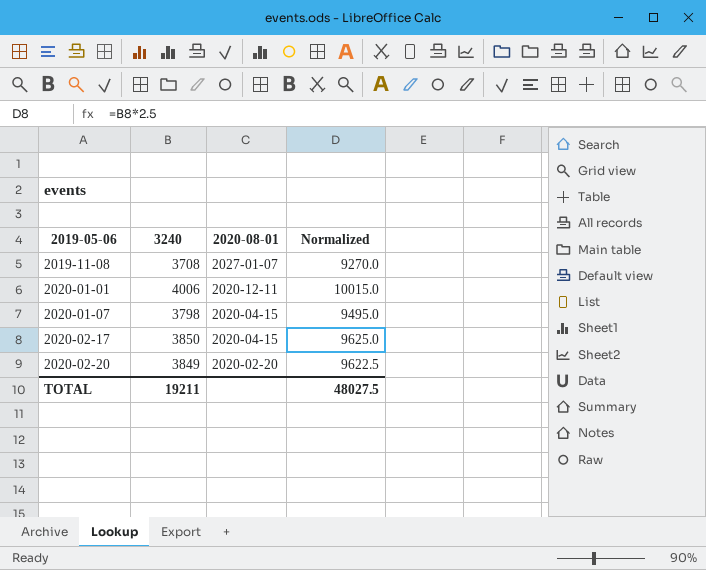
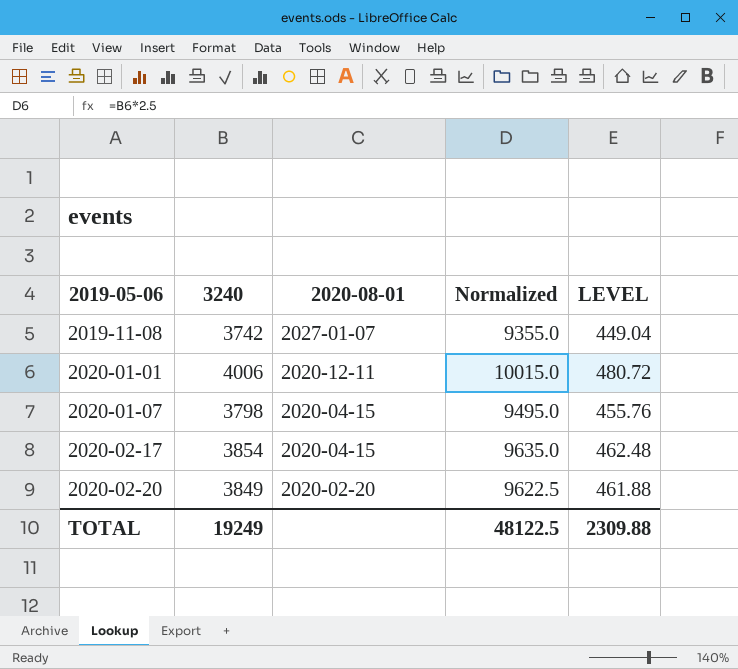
column LEVEL | formula: none -> [3240] * 0.12
2019-11-08 | 3240: 3708 -> 3742
2019-11-08 | Normalized: 9270.0 -> 9355.0
2020-02-17 | 3240: 3850 -> 3854
2020-02-17 | Normalized: 9625.0 -> 9635.0
TOTAL | 3240: 19211 -> 19249
TOTAL | Normalized: 48027.5 -> 48122.5

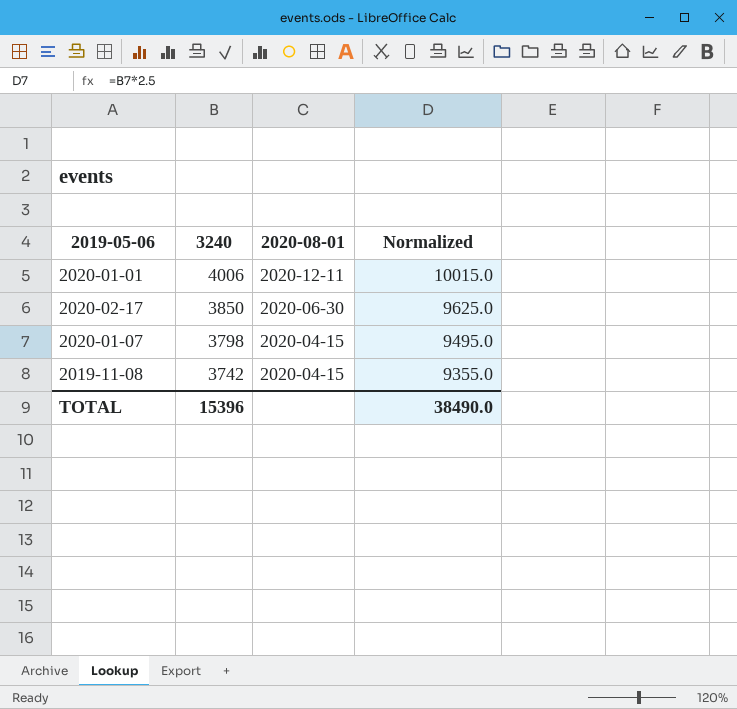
row order: 2019-05-06 ascending -> 3240 descending
column LEVEL | formula: [3240] * 0.12 -> none
row 2020-02-20: 3849 | 2020-02-20 | 9622.5 | 461.88 -> none
2020-02-17 | 3240: 3854 -> 3850
2020-02-17 | 2020-08-01: 2020-04-15 -> 2020-06-30
2020-02-17 | Normalized: 9635.0 -> 9625.0
2019-11-08 | 2020-08-01: 2027-01-07 -> 2020-04-15
TOTAL | 3240: 19249 -> 15396
TOTAL | Normalized: 48122.5 -> 38490.0

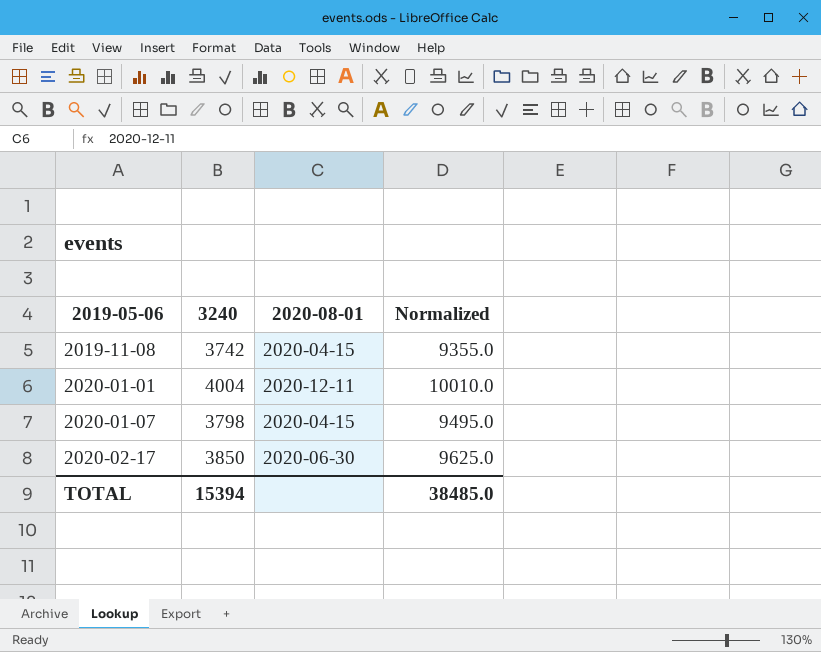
row order: 3240 descending -> 2019-05-06 ascending
2020-01-01 | 3240: 4006 -> 4004
2020-01-01 | Normalized: 10015.0 -> 10010.0
TOTAL | 3240: 15396 -> 15394
TOTAL | Normalized: 38490.0 -> 38485.0

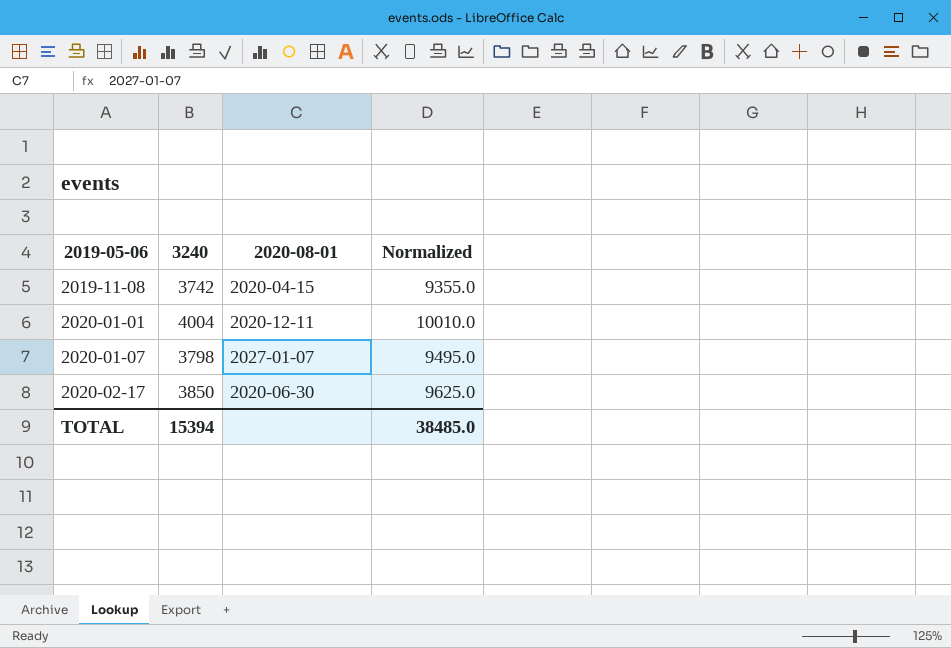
2020-01-07 | 2020-08-01: 2020-04-15 -> 2027-01-07

